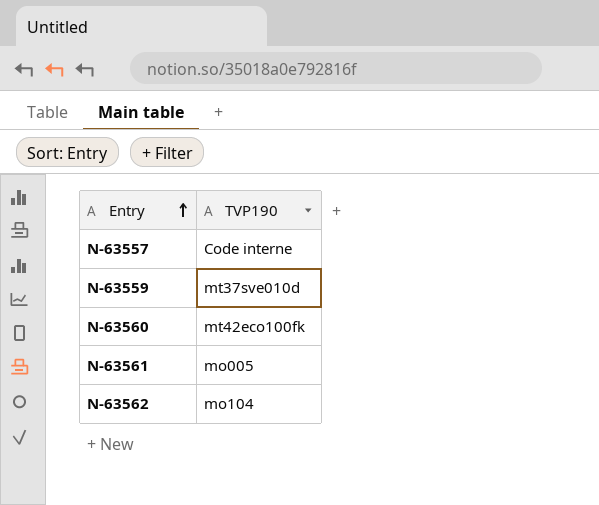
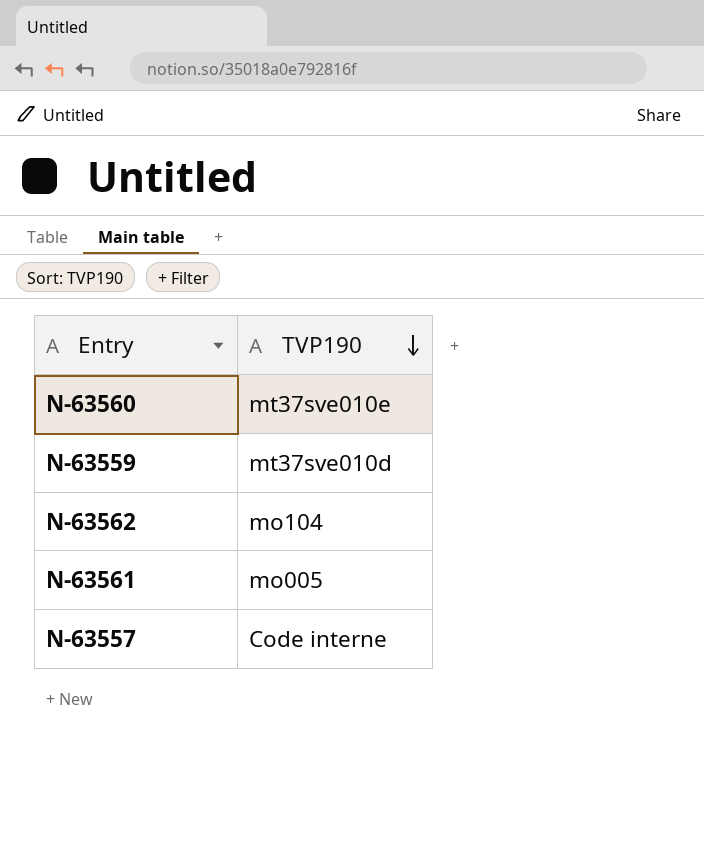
row order: Entry ascending -> TVP190 descending
N-63560 | TVP190: mt42eco100fk -> mt37sve010e

